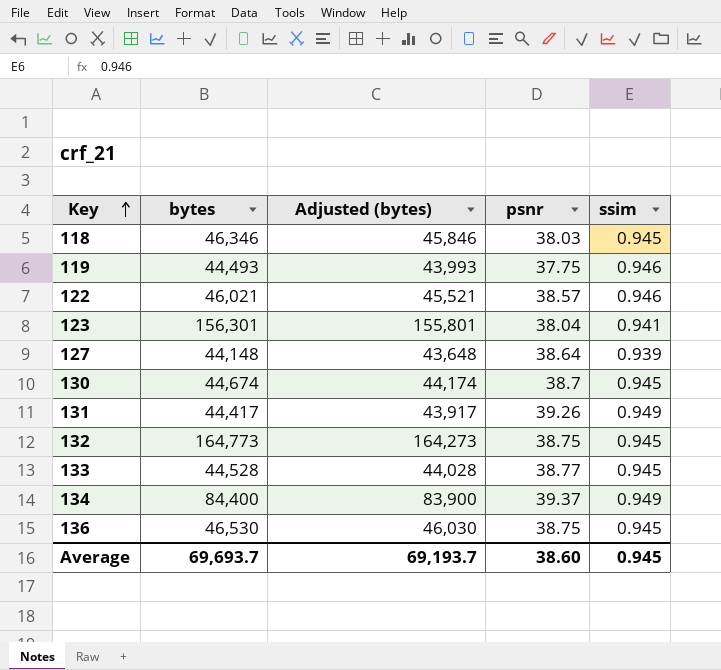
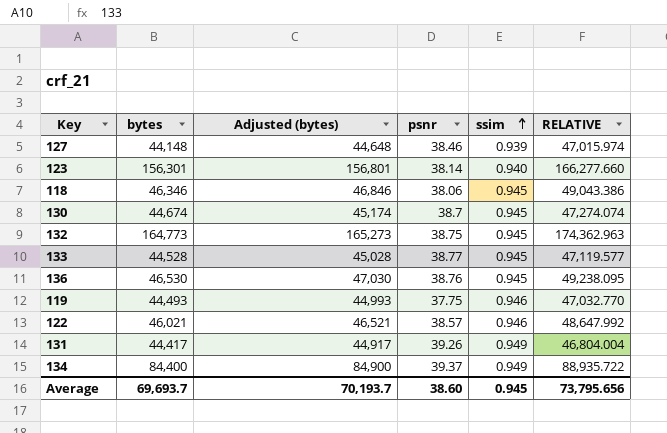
row order: Key ascending -> ssim ascending
column Adjusted (bytes) | formula: [bytes] - 500 -> [bytes] + 500
column RELATIVE | formula: none -> [bytes] / [ssim]
127 | psnr: 38.64 -> 38.46
123 | psnr: 38.04 -> 38.14
123 | ssim: 0.941 -> 0.940
118 | psnr: 38.03 -> 38.06
136 | psnr: 38.75 -> 38.76
Average | Adjusted (bytes): 69,193.7 -> 70,193.7

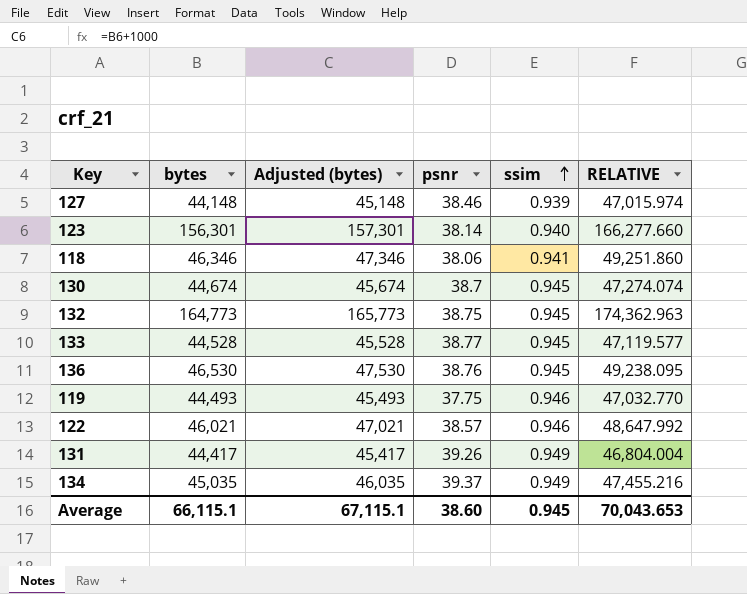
column Adjusted (bytes) | formula: [bytes] + 500 -> [bytes] + 1000
118 | ssim: 0.945 -> 0.941
118 | RELATIVE: 49,043.386 -> 49,251.860
134 | bytes: 84,400 -> 45,035
134 | RELATIVE: 88,935.722 -> 47,455.216
Average | bytes: 69,693.7 -> 66,115.1
Average | Adjusted (bytes): 70,193.7 -> 67,115.1
Average | RELATIVE: 73,795.656 -> 70,043.653

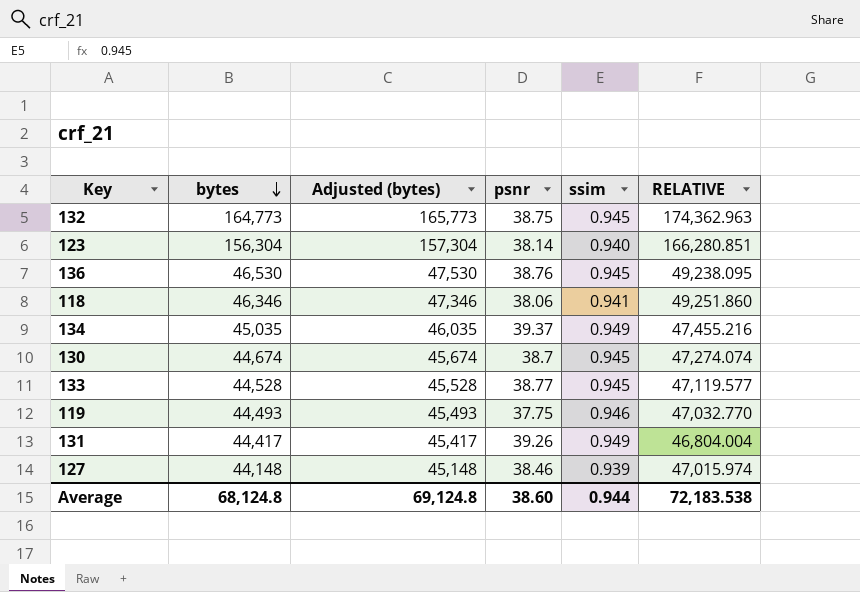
row order: ssim ascending -> bytes descending
row 122: 46,021 | 47,021 | 38.57 | 0.946 | 48,647.992 -> none
123 | bytes: 156,301 -> 156,304
123 | Adjusted (bytes): 157,301 -> 157,304
123 | RELATIVE: 166,277.660 -> 166,280.851
Average | bytes: 66,115.1 -> 68,124.8
Average | Adjusted (bytes): 67,115.1 -> 69,124.8
Average | ssim: 0.945 -> 0.944
Average | RELATIVE: 70,043.653 -> 72,183.538

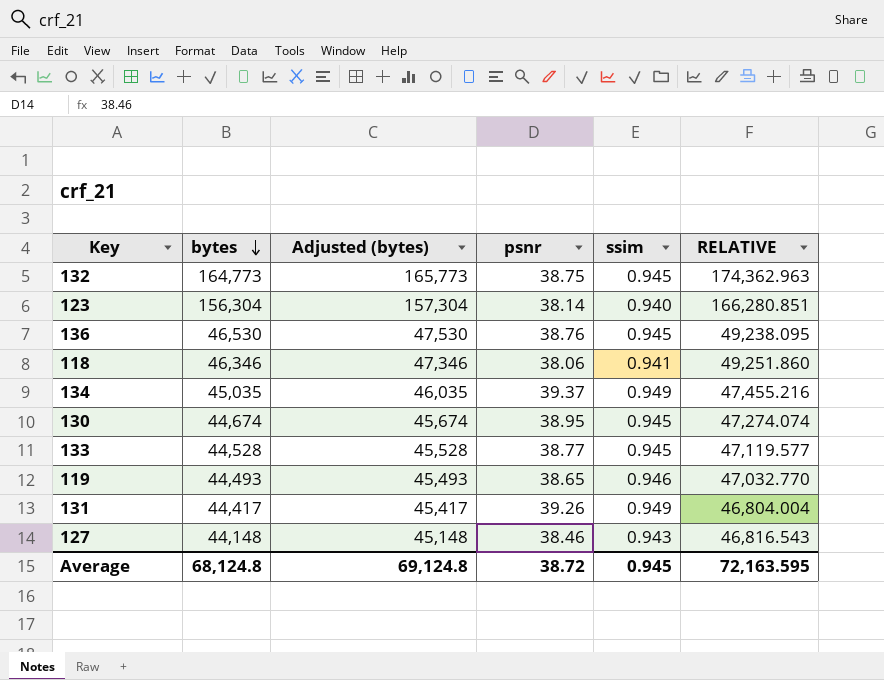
130 | psnr: 38.7 -> 38.95
119 | psnr: 37.75 -> 38.65
127 | ssim: 0.939 -> 0.943
127 | RELATIVE: 47,015.974 -> 46,816.543
Average | psnr: 38.60 -> 38.72
Average | ssim: 0.944 -> 0.945
Average | RELATIVE: 72,183.538 -> 72,163.595

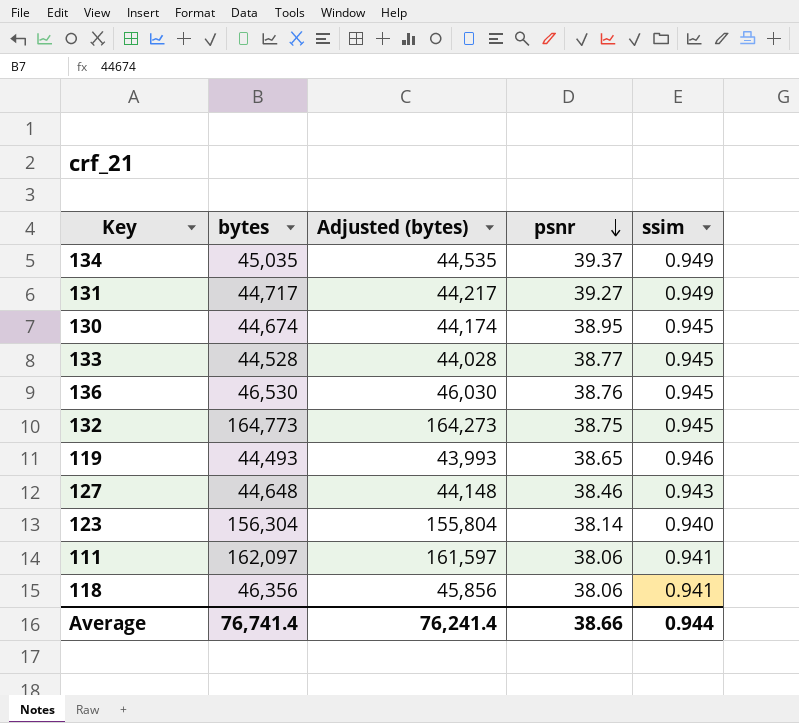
row order: bytes descending -> psnr descending
column RELATIVE | formula: [bytes] / [ssim] -> none
column Adjusted (bytes) | formula: [bytes] + 1000 -> [bytes] - 500
131 | bytes: 44,417 -> 44,717
131 | psnr: 39.26 -> 39.27
127 | bytes: 44,148 -> 44,648
row 111: none -> 162,097 | 161,597 | 38.06 | 0.941
118 | bytes: 46,346 -> 46,356
Average | bytes: 68,124.8 -> 76,741.4
Average | Adjusted (bytes): 69,124.8 -> 76,241.4
Average | psnr: 38.72 -> 38.66
Average | ssim: 0.945 -> 0.944

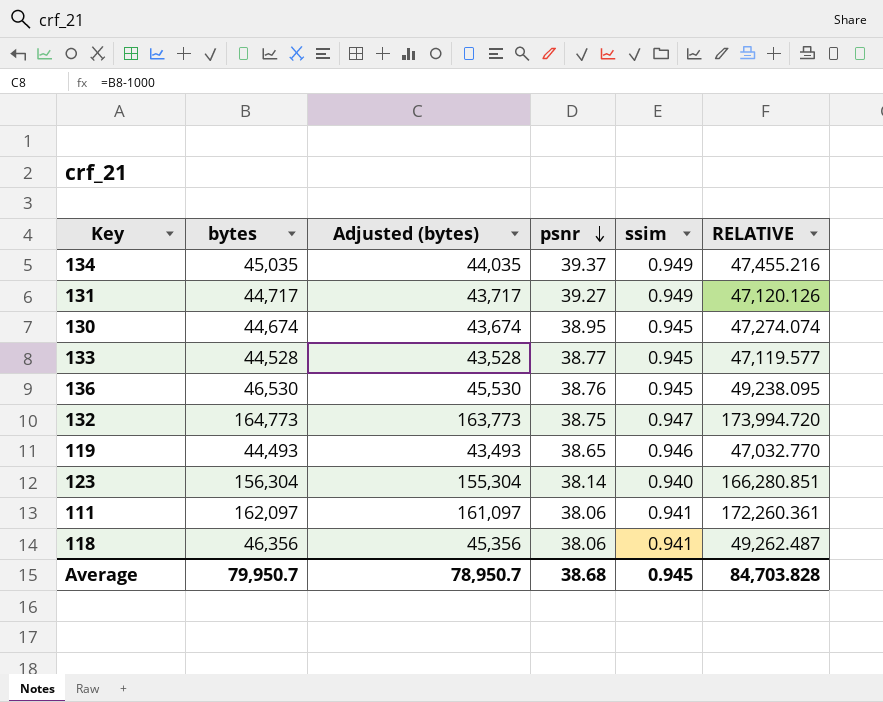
column Adjusted (bytes) | formula: [bytes] - 500 -> [bytes] - 1000
column RELATIVE | formula: none -> [bytes] / [ssim]
row 127: 44,648 | 44,148 | 38.46 | 0.943 -> none
132 | ssim: 0.945 -> 0.947
Average | bytes: 76,741.4 -> 79,950.7
Average | Adjusted (bytes): 76,241.4 -> 78,950.7
Average | psnr: 38.66 -> 38.68
Average | ssim: 0.944 -> 0.945

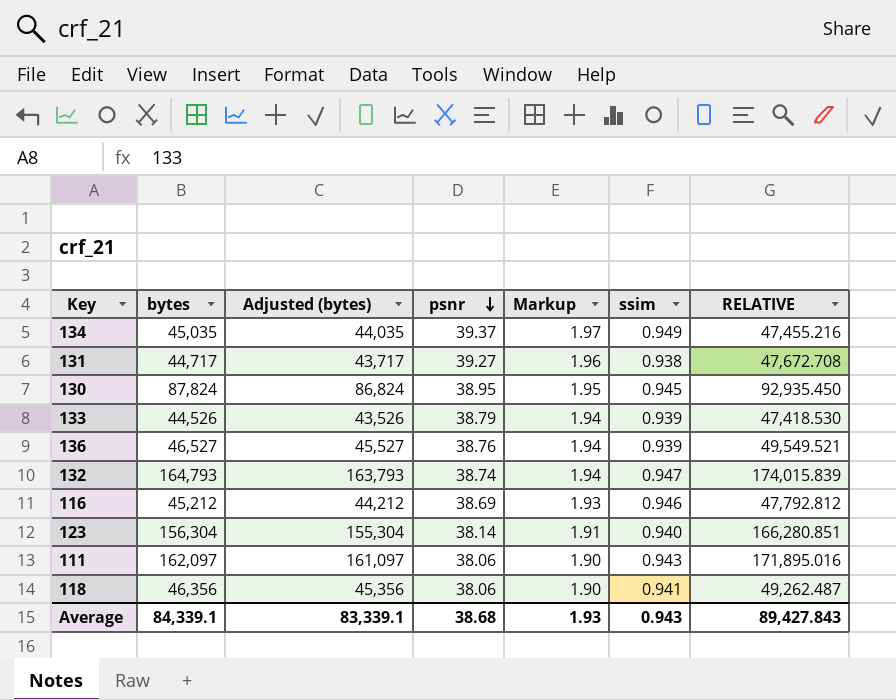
column Markup | formula: none -> [psnr] * 0.05
row 119: 44,493 | 43,493 | 38.65 | 0.946 | 47,032.770 -> none
131 | ssim: 0.949 -> 0.938
131 | RELATIVE: 47,120.126 -> 47,672.708
130 | bytes: 44,674 -> 87,824
130 | Adjusted (bytes): 43,674 -> 86,824
130 | RELATIVE: 47,274.074 -> 92,935.450
133 | bytes: 44,528 -> 44,526
133 | Adjusted (bytes): 43,528 -> 43,526
133 | psnr: 38.77 -> 38.79
133 | ssim: 0.945 -> 0.939
133 | RELATIVE: 47,119.577 -> 47,418.530
136 | bytes: 46,530 -> 46,527
136 | Adjusted (bytes): 45,530 -> 45,527
136 | ssim: 0.945 -> 0.939
136 | RELATIVE: 49,238.095 -> 49,549.521
132 | bytes: 164,773 -> 164,793
132 | Adjusted (bytes): 163,773 -> 163,793
132 | psnr: 38.75 -> 38.74
132 | RELATIVE: 173,994.720 -> 174,015.839
row 116: none -> 45,212 | 44,212 | 38.69 | 1.93 | 0.946 | 47,792.812
111 | ssim: 0.941 -> 0.943
111 | RELATIVE: 172,260.361 -> 171,895.016
Average | bytes: 79,950.7 -> 84,339.1
Average | Adjusted (bytes): 78,950.7 -> 83,339.1
Average | ssim: 0.945 -> 0.943
Average | RELATIVE: 84,703.828 -> 89,427.843

